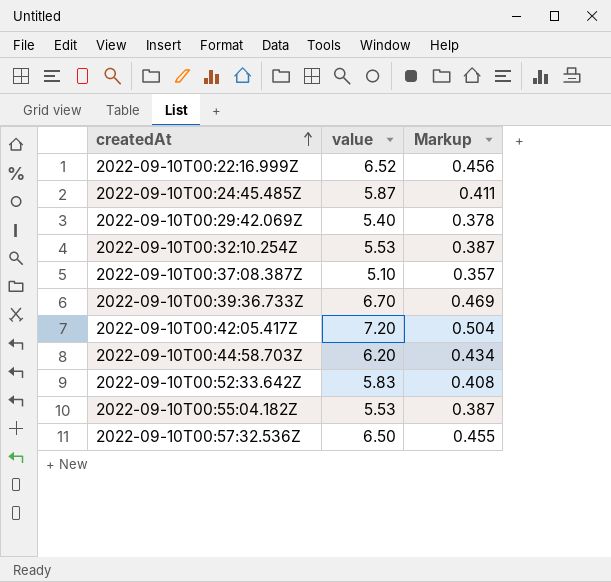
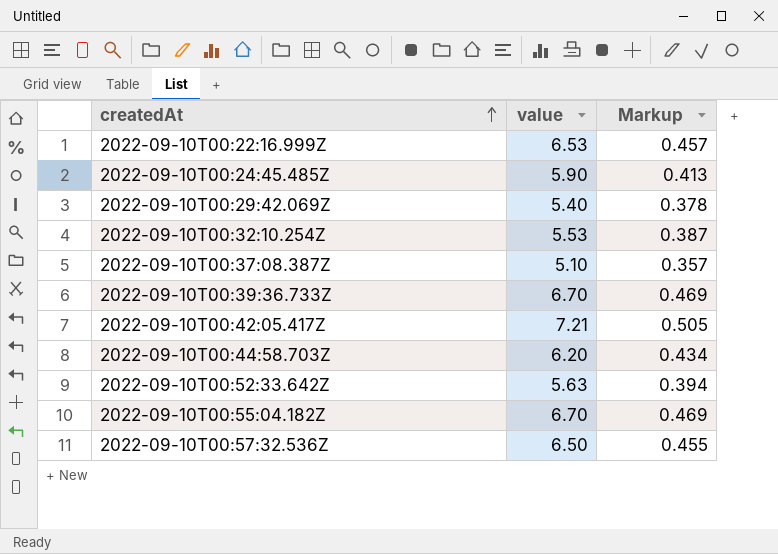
2022-09-10T00:22:16.999Z | value: 6.52 -> 6.53
2022-09-10T00:22:16.999Z | Markup: 0.456 -> 0.457
2022-09-10T00:24:45.485Z | value: 5.87 -> 5.90
2022-09-10T00:24:45.485Z | Markup: 0.411 -> 0.413
2022-09-10T00:42:05.417Z | value: 7.20 -> 7.21
2022-09-10T00:42:05.417Z | Markup: 0.504 -> 0.505
2022-09-10T00:52:33.642Z | value: 5.83 -> 5.63
2022-09-10T00:52:33.642Z | Markup: 0.408 -> 0.394
2022-09-10T00:55:04.182Z | value: 5.53 -> 6.70
2022-09-10T00:55:04.182Z | Markup: 0.387 -> 0.469

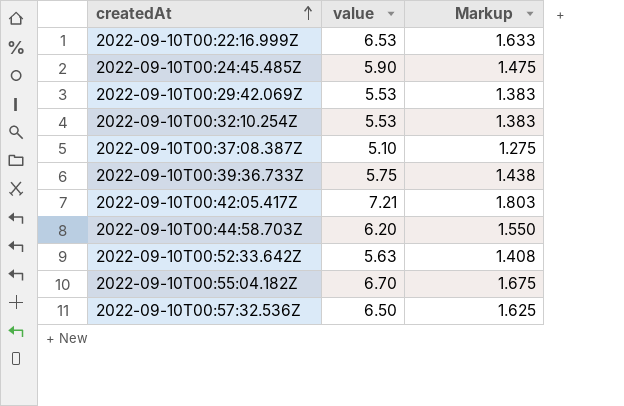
column Markup | formula: [value] * 0.07 -> [value] * 0.25
2022-09-10T00:29:42.069Z | value: 5.40 -> 5.53
2022-09-10T00:39:36.733Z | value: 6.70 -> 5.75

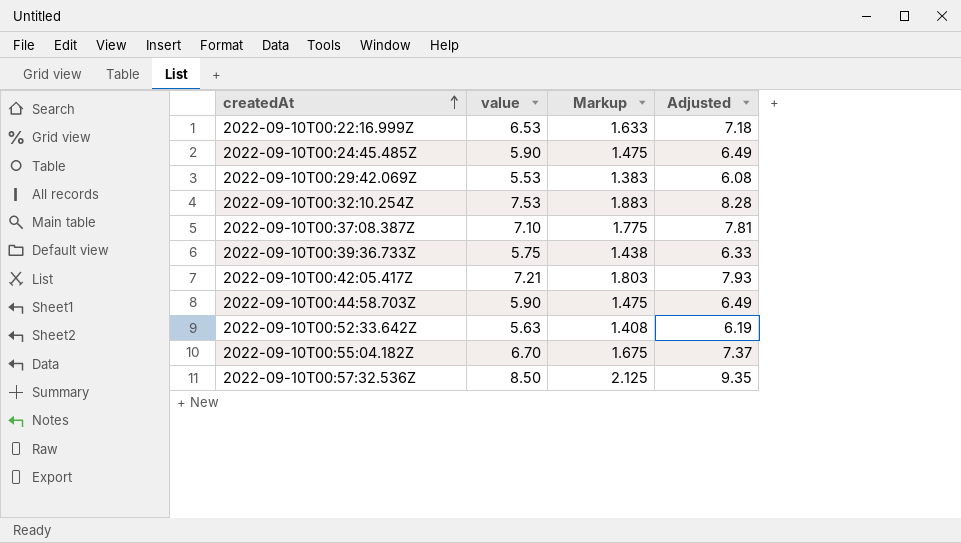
column Adjusted | formula: none -> [value] * 1.1
2022-09-10T00:32:10.254Z | value: 5.53 -> 7.53
2022-09-10T00:32:10.254Z | Markup: 1.383 -> 1.883
2022-09-10T00:37:08.387Z | value: 5.10 -> 7.10
2022-09-10T00:37:08.387Z | Markup: 1.275 -> 1.775
2022-09-10T00:44:58.703Z | value: 6.20 -> 5.90
2022-09-10T00:44:58.703Z | Markup: 1.550 -> 1.475
2022-09-10T00:57:32.536Z | value: 6.50 -> 8.50
2022-09-10T00:57:32.536Z | Markup: 1.625 -> 2.125

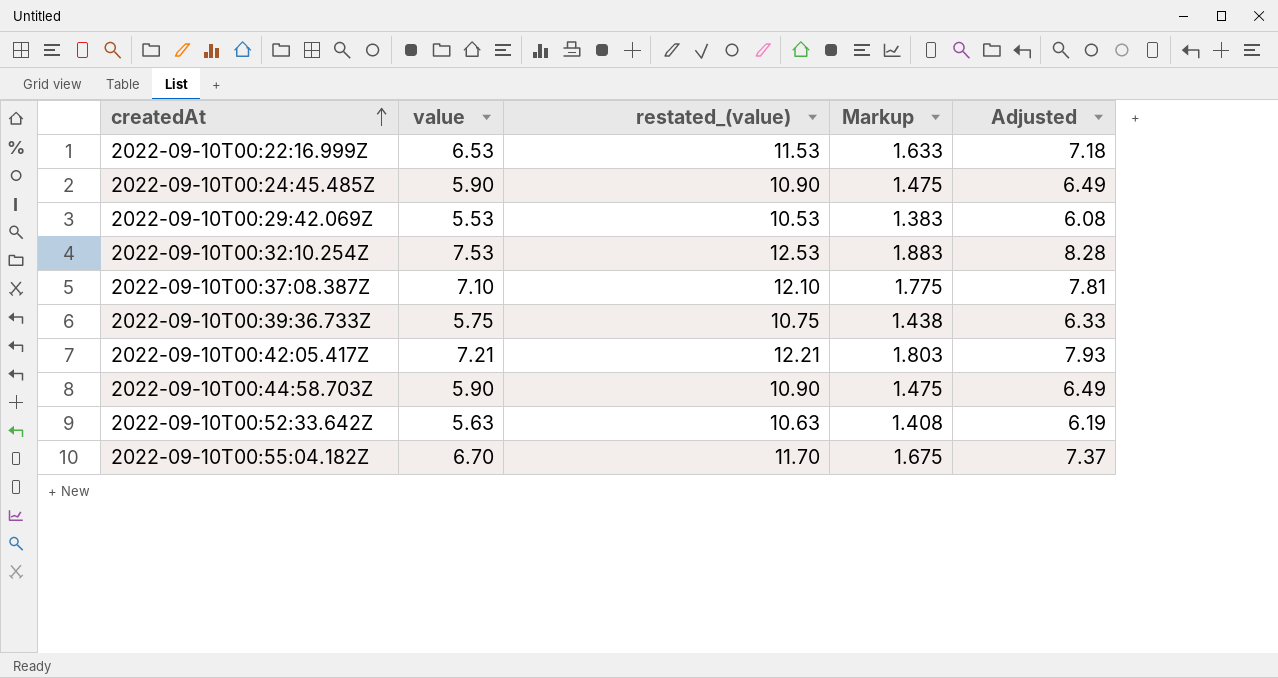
column restated_(value) | formula: none -> [value] + 5
row 2022-09-10T00:57:32.536Z: 8.50 | 2.125 | 9.35 -> none

